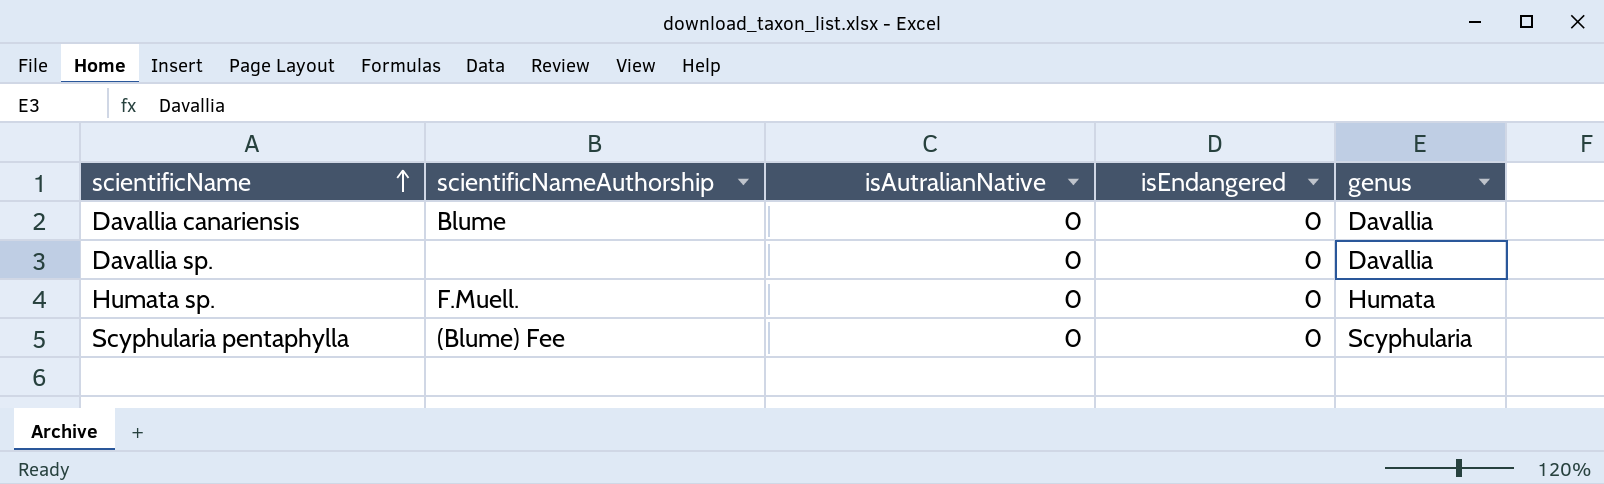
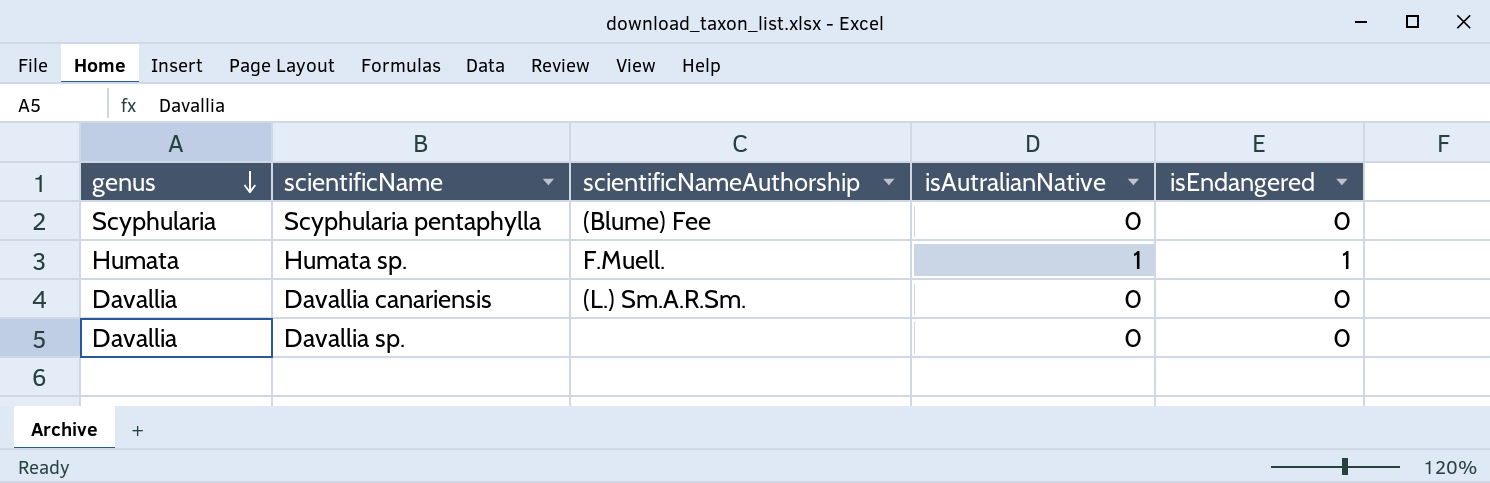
row order: scientificName ascending -> genus descending
column genus | position: 5 -> 1
Humata sp. | isAutralianNative: 0 -> 1
Humata sp. | isEndangered: 0 -> 1
Davallia canariensis | scientificNameAuthorship: Blume -> (L.) Sm.A.R.Sm.

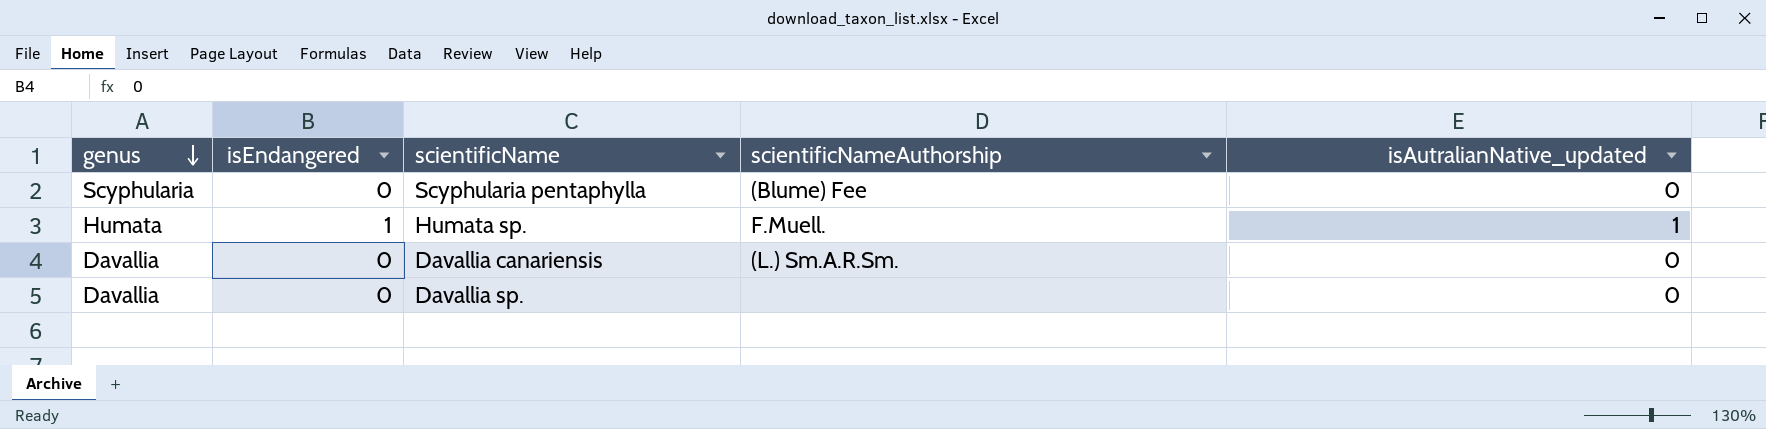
column isEndangered | position: 5 -> 2
column name: isAutralianNative -> isAutralianNative_updated

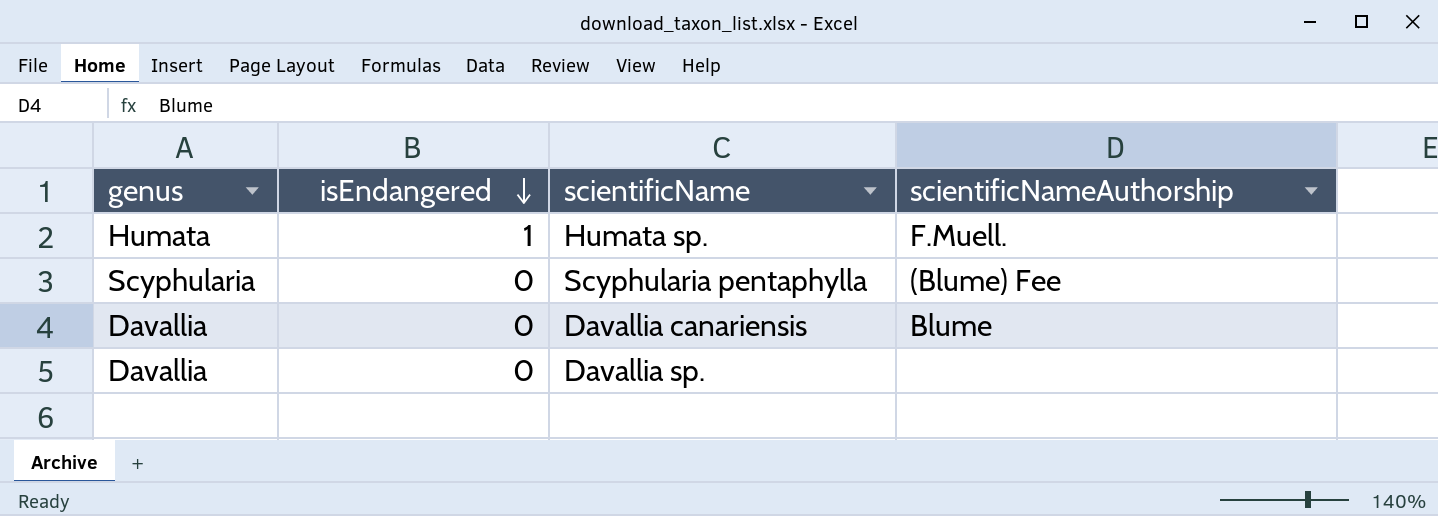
row order: genus descending -> isEndangered descending
column isAutralianNative_updated | position: 5 -> none
Davallia canariensis | scientificNameAuthorship: (L.) Sm.A.R.Sm. -> Blume

